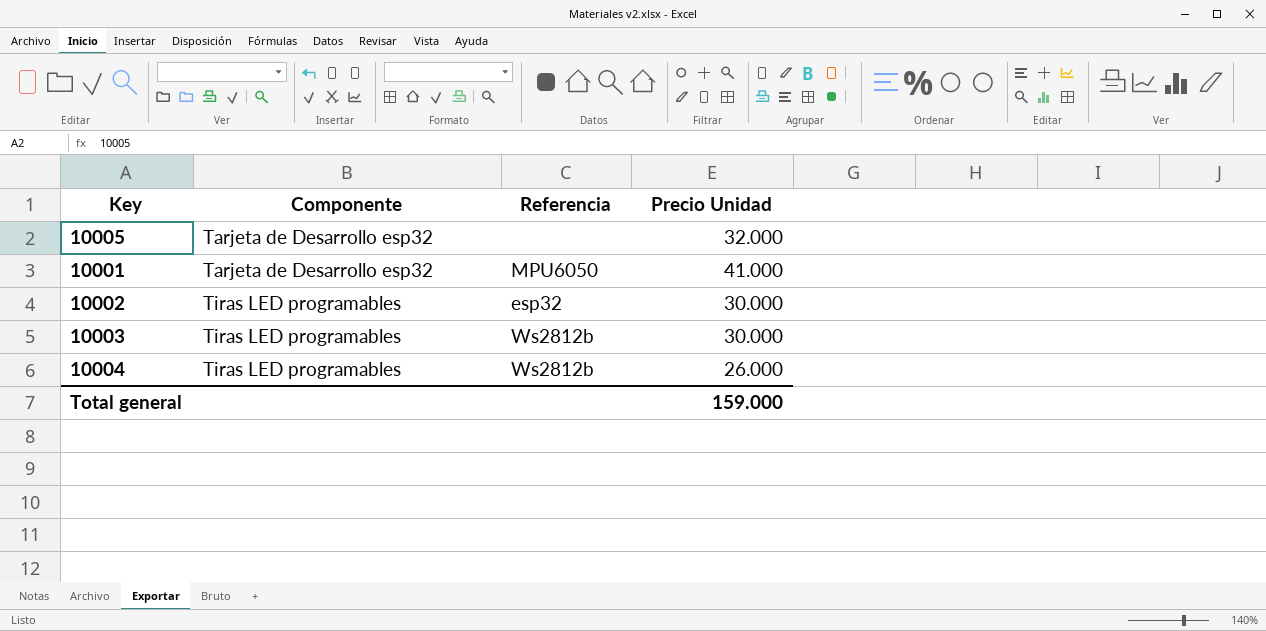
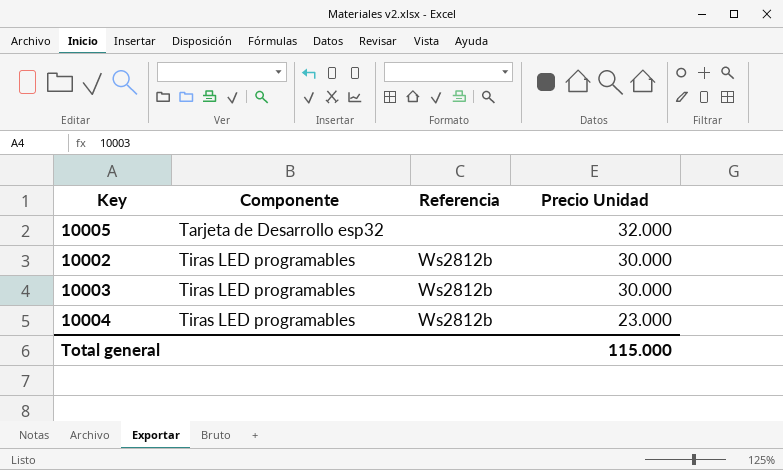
row 10001: Tarjeta de Desarrollo esp32 | MPU6050 | 41.000 -> none
10002 | Referencia: esp32 -> Ws2812b
10004 | Precio Unidad: 26.000 -> 23.000
Total general | Precio Unidad: 159.000 -> 115.000

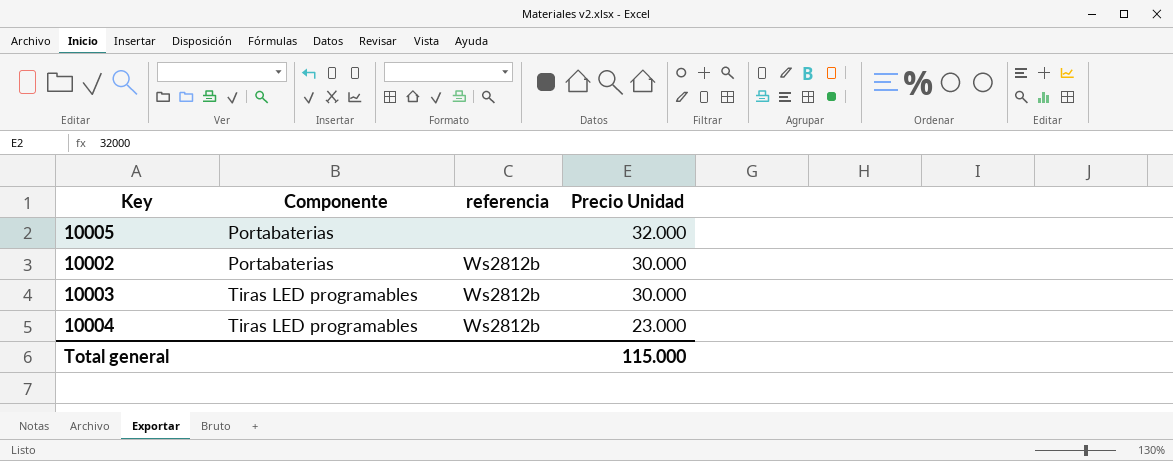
column name: Referencia -> referencia
10005 | Componente: Tarjeta de Desarrollo esp32 -> Portabaterias
10002 | Componente: Tiras LED programables -> Portabaterias

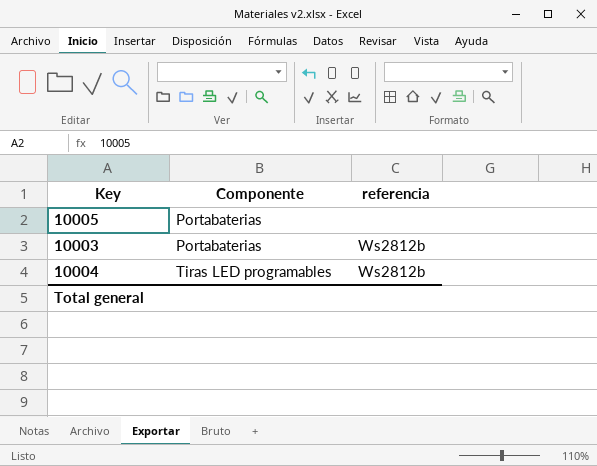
column Precio Unidad | position: 4 -> none
row 10002: Portabaterias | Ws2812b | 30.000 -> none
10003 | Componente: Tiras LED programables -> Portabaterias

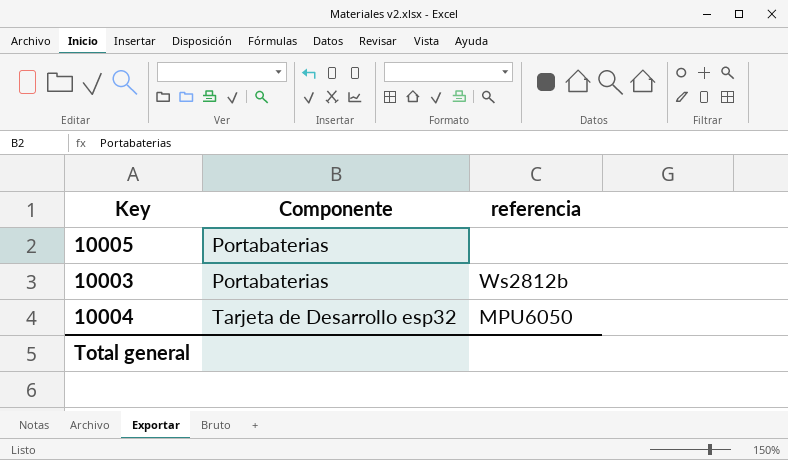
10004 | Componente: Tiras LED programables -> Tarjeta de Desarrollo esp32
10004 | referencia: Ws2812b -> MPU6050

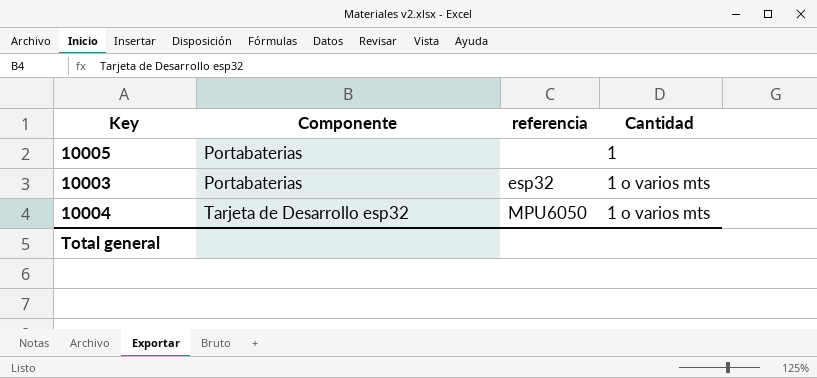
column Cantidad | position: none -> 4
10003 | referencia: Ws2812b -> esp32

